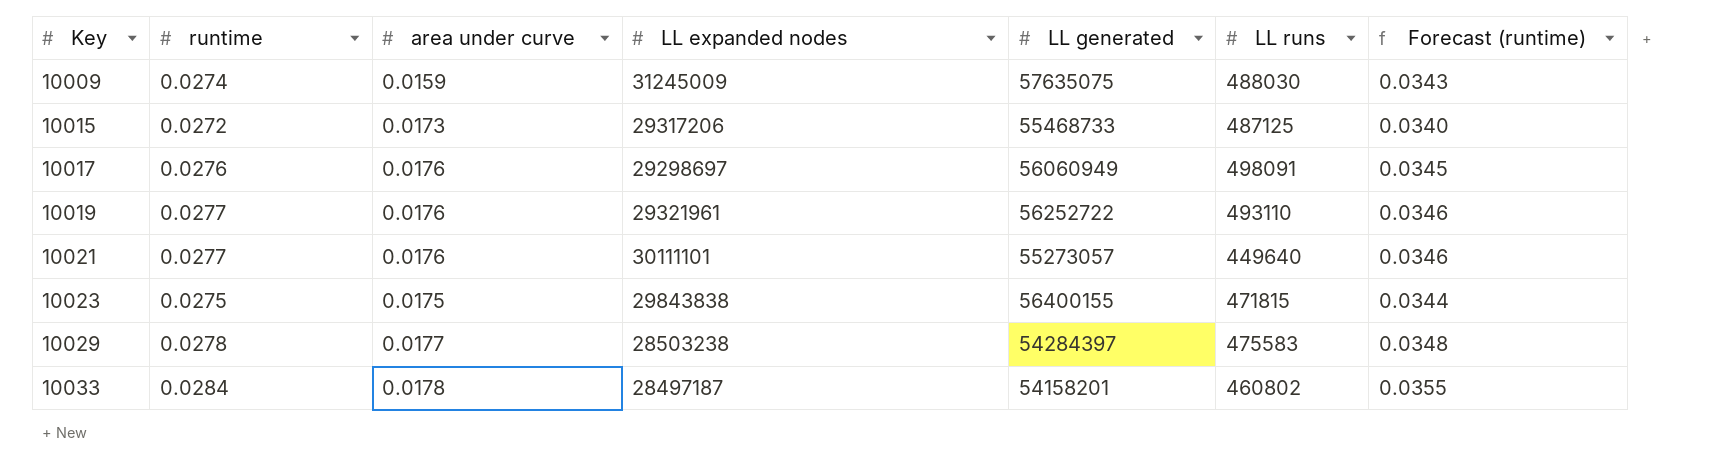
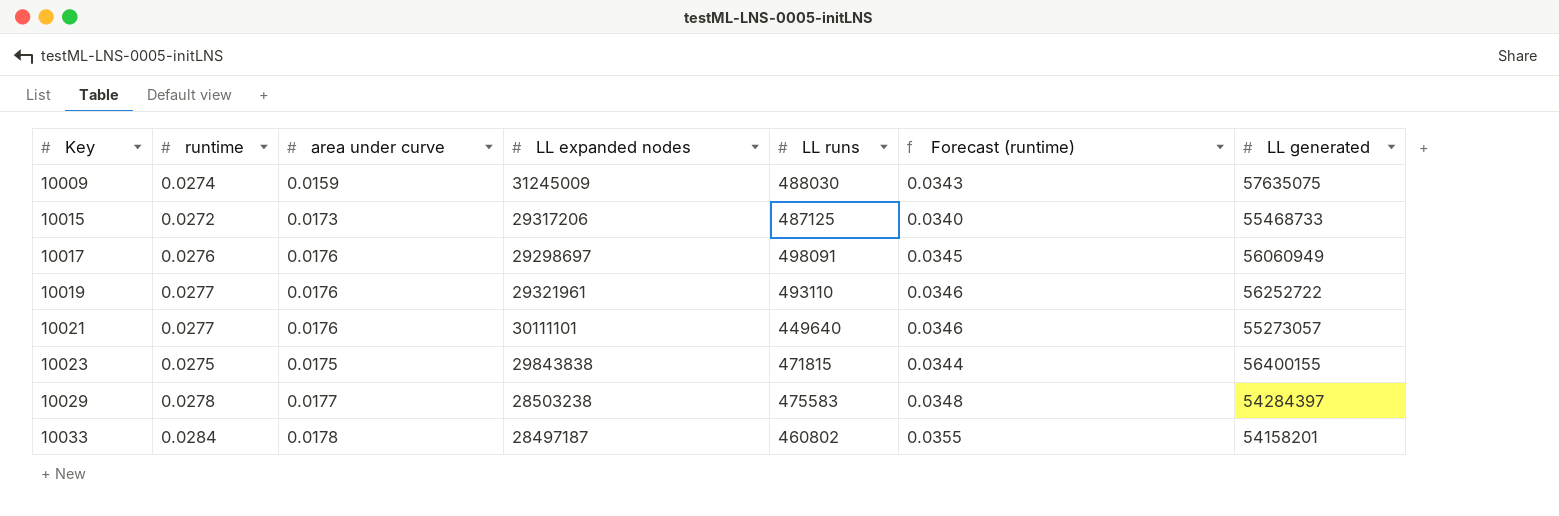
column LL generated | position: 5 -> 7

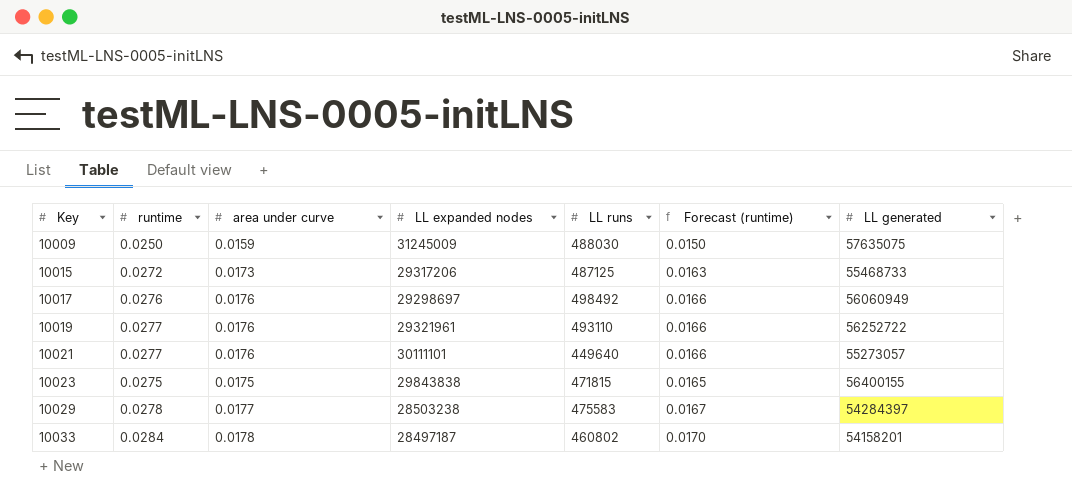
column Forecast (runtime) | formula: [runtime] * 1.25 -> [runtime] * 0.6
10009 | runtime: 0.0274 -> 0.0250
10017 | LL runs: 498091 -> 498492

